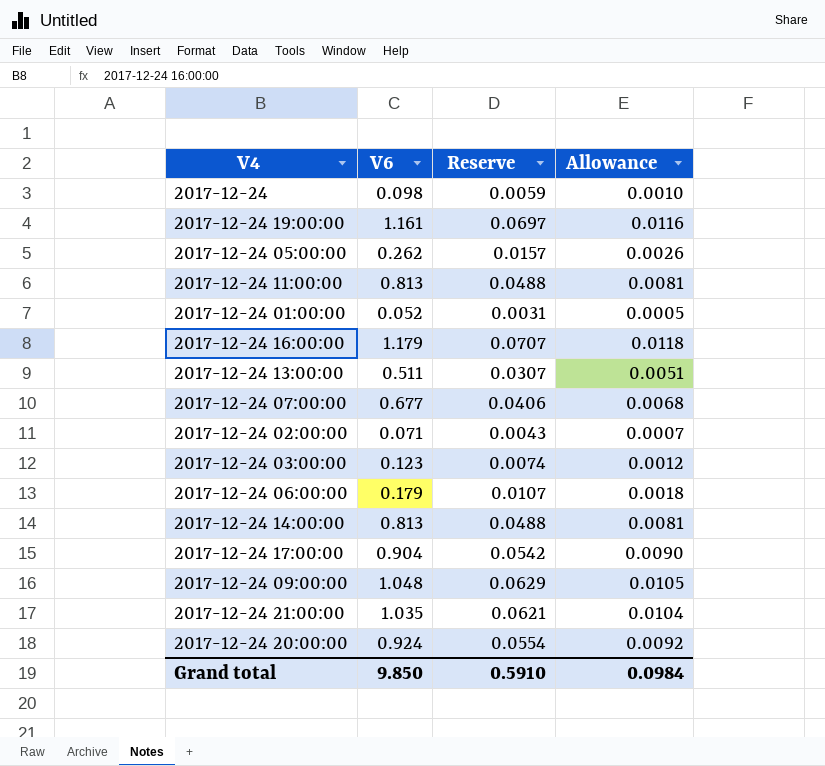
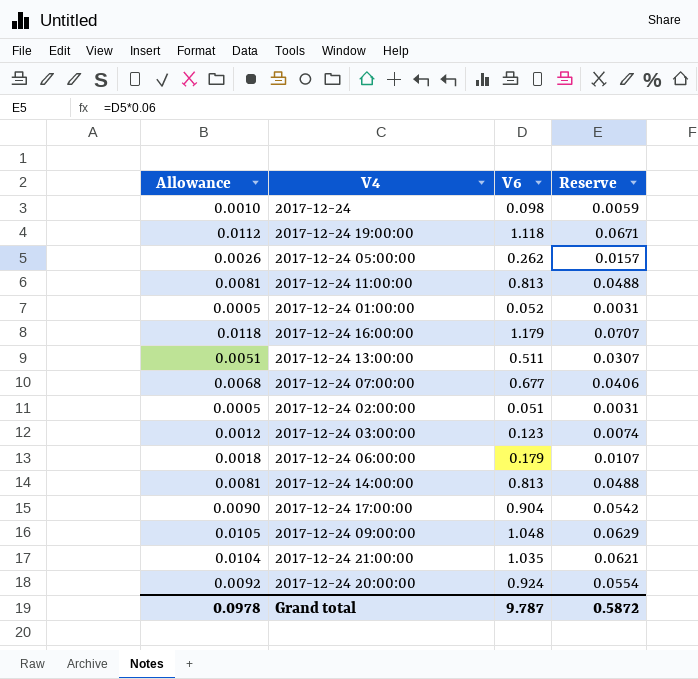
column Allowance | position: 4 -> 1
2017-12-24 19:00:00 | Allowance: 0.0116 -> 0.0112
2017-12-24 19:00:00 | V6: 1.161 -> 1.118
2017-12-24 19:00:00 | Reserve: 0.0697 -> 0.0671
2017-12-24 02:00:00 | Allowance: 0.0007 -> 0.0005
2017-12-24 02:00:00 | V6: 0.071 -> 0.051
2017-12-24 02:00:00 | Reserve: 0.0043 -> 0.0031
Grand total | Allowance: 0.0984 -> 0.0978
Grand total | V6: 9.850 -> 9.787
Grand total | Reserve: 0.5910 -> 0.5872

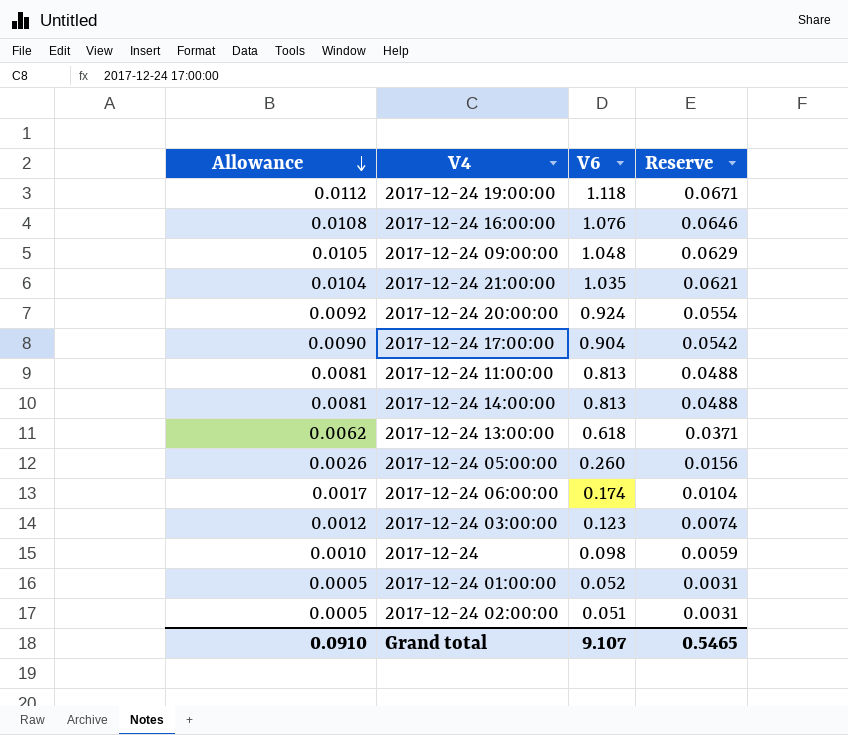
row order: none -> Allowance descending
row 2017-12-24 07:00:00: 0.0068 | 0.677 | 0.0406 -> none
2017-12-24 16:00:00 | Allowance: 0.0118 -> 0.0108
2017-12-24 16:00:00 | V6: 1.179 -> 1.076
2017-12-24 16:00:00 | Reserve: 0.0707 -> 0.0646
2017-12-24 13:00:00 | Allowance: 0.0051 -> 0.0062
2017-12-24 13:00:00 | V6: 0.511 -> 0.618
2017-12-24 13:00:00 | Reserve: 0.0307 -> 0.0371
2017-12-24 05:00:00 | V6: 0.262 -> 0.260
2017-12-24 05:00:00 | Reserve: 0.0157 -> 0.0156
2017-12-24 06:00:00 | Allowance: 0.0018 -> 0.0017
2017-12-24 06:00:00 | V6: 0.179 -> 0.174
2017-12-24 06:00:00 | Reserve: 0.0107 -> 0.0104
Grand total | Allowance: 0.0978 -> 0.0910
Grand total | V6: 9.787 -> 9.107
Grand total | Reserve: 0.5872 -> 0.5465

